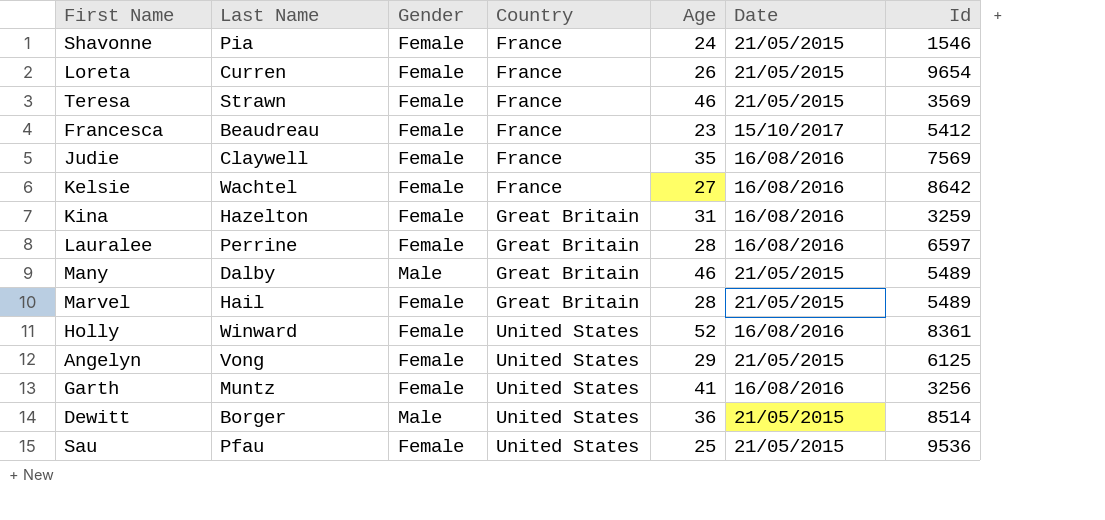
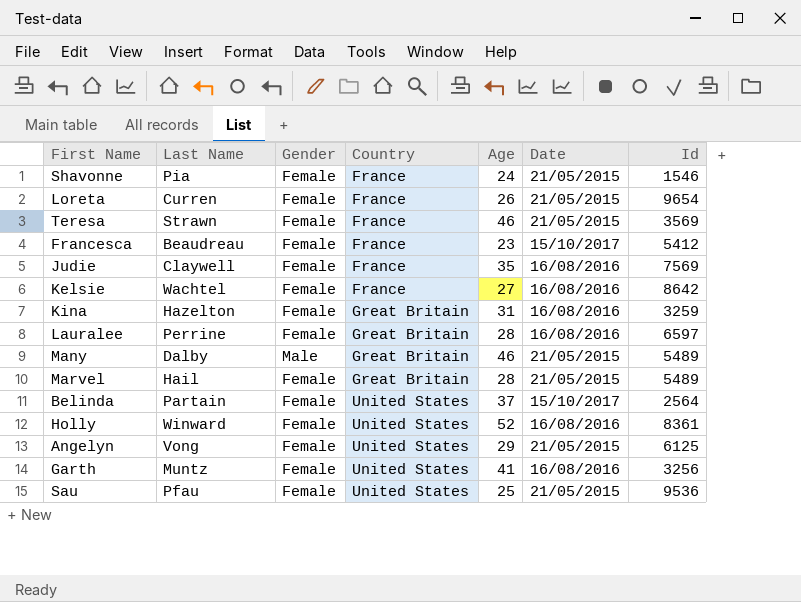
row Dewitt: Borger | Male | United States | 36 | 21/05/2015 | 8514 -> none
row Belinda: none -> Partain | Female | United States | 37 | 15/10/2017 | 2564

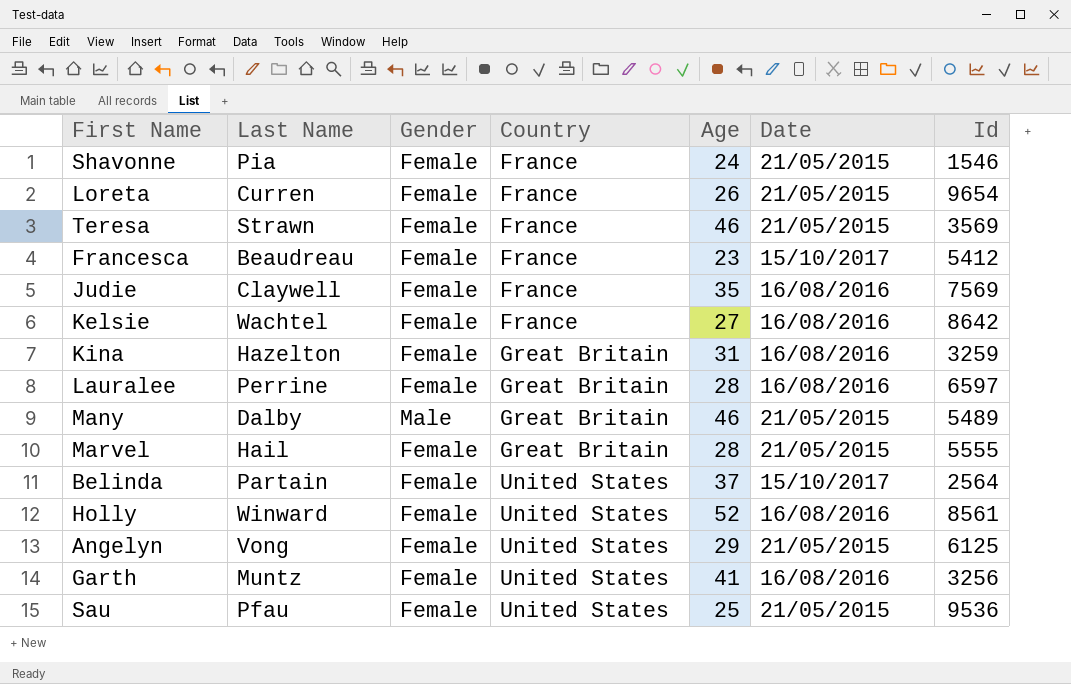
Marvel | Id: 5489 -> 5555
Holly | Id: 8361 -> 8561

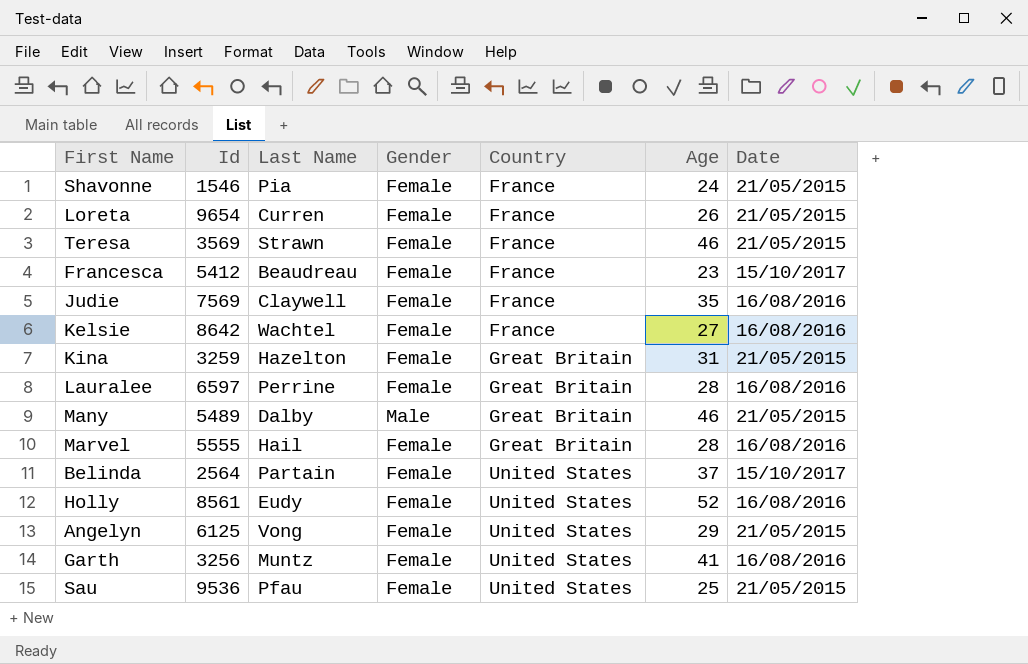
column Id | position: 7 -> 2
Kina | Date: 16/08/2016 -> 21/05/2015
Marvel | Date: 21/05/2015 -> 16/08/2016
Holly | Last Name: Winward -> Eudy

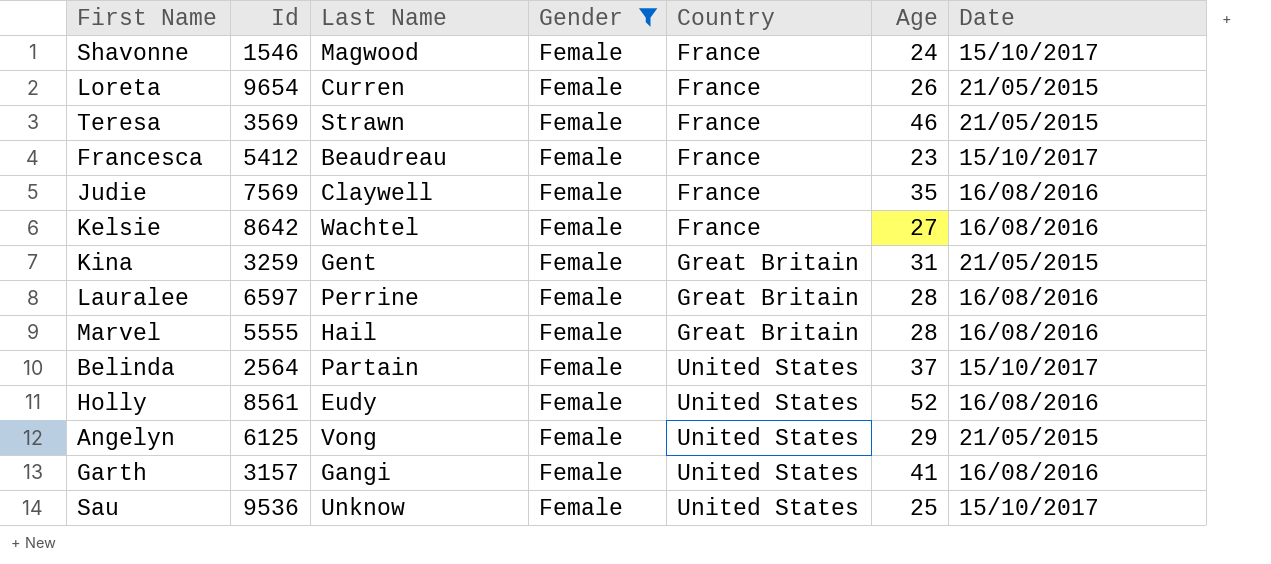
filter: none -> Gender = Female
Shavonne | Last Name: Pia -> Magwood
Shavonne | Date: 21/05/2015 -> 15/10/2017
Kina | Last Name: Hazelton -> Gent
Garth | Id: 3256 -> 3157
Garth | Last Name: Muntz -> Gangi
Sau | Last Name: Pfau -> Unknow
Sau | Date: 21/05/2015 -> 15/10/2017

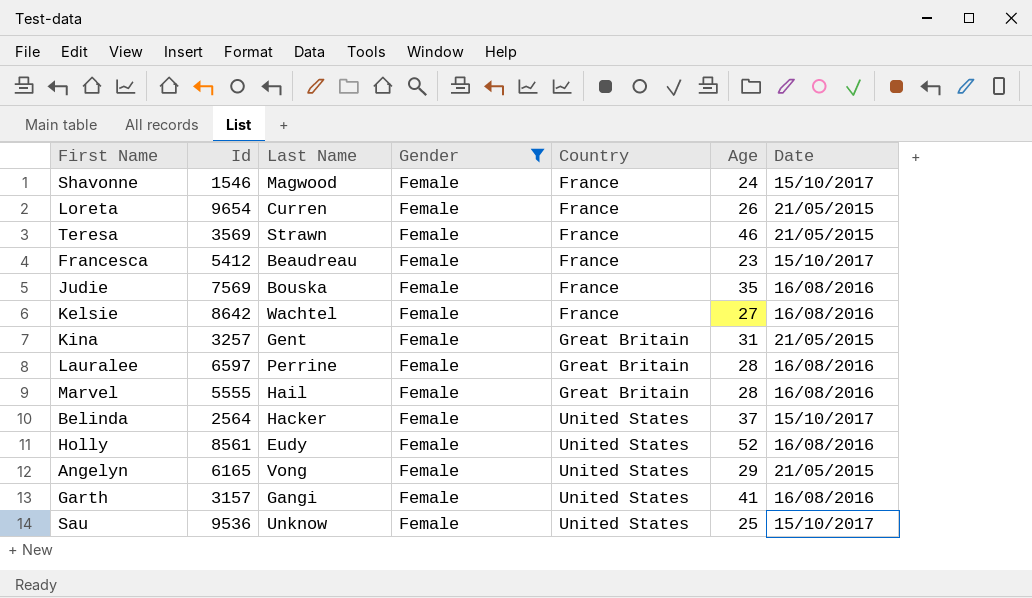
Judie | Last Name: Claywell -> Bouska
Kina | Id: 3259 -> 3257
Belinda | Last Name: Partain -> Hacker
Angelyn | Id: 6125 -> 6165

